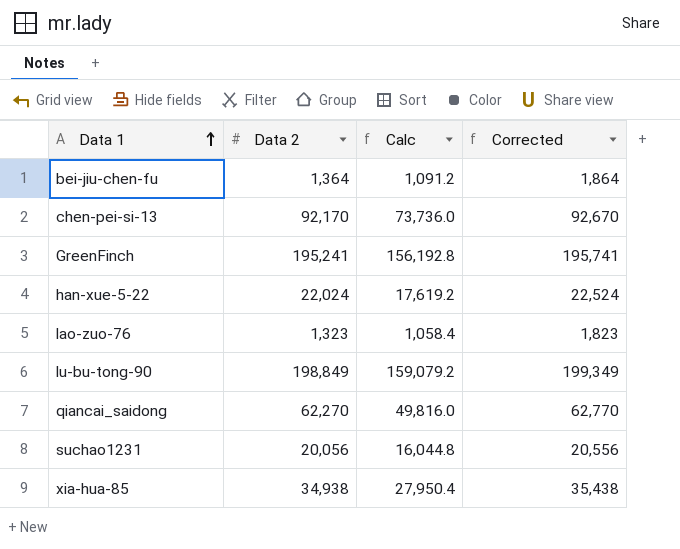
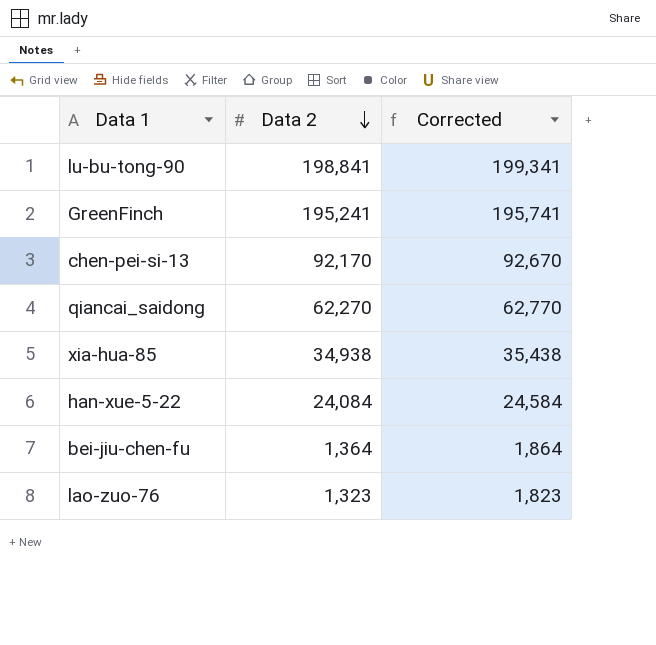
row order: Data 1 ascending -> Data 2 descending
column Calc | formula: [Data 2] * 0.8 -> none
row suchao1231: 20,056 | 16,044.8 | 20,556 -> none
lu-bu-tong-90 | Data 2: 198,849 -> 198,841
lu-bu-tong-90 | Corrected: 199,349 -> 199,341
han-xue-5-22 | Data 2: 22,024 -> 24,084
han-xue-5-22 | Corrected: 22,524 -> 24,584

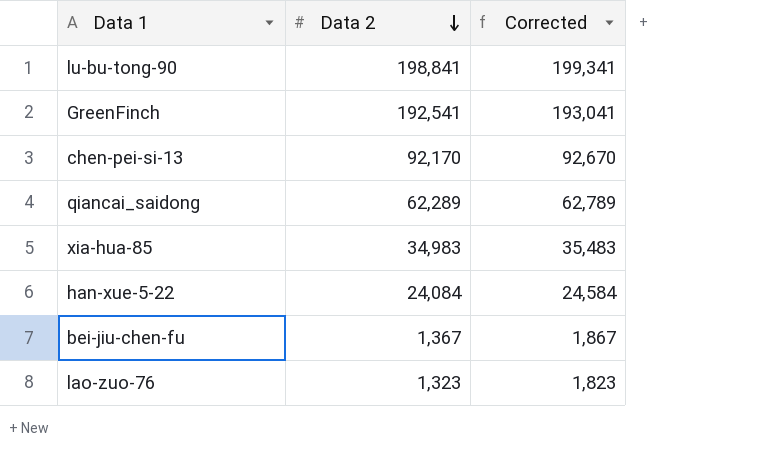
GreenFinch | Data 2: 195,241 -> 192,541
GreenFinch | Corrected: 195,741 -> 193,041
qiancai_saidong | Data 2: 62,270 -> 62,289
qiancai_saidong | Corrected: 62,770 -> 62,789
xia-hua-85 | Data 2: 34,938 -> 34,983
xia-hua-85 | Corrected: 35,438 -> 35,483
bei-jiu-chen-fu | Data 2: 1,364 -> 1,367
bei-jiu-chen-fu | Corrected: 1,864 -> 1,867

